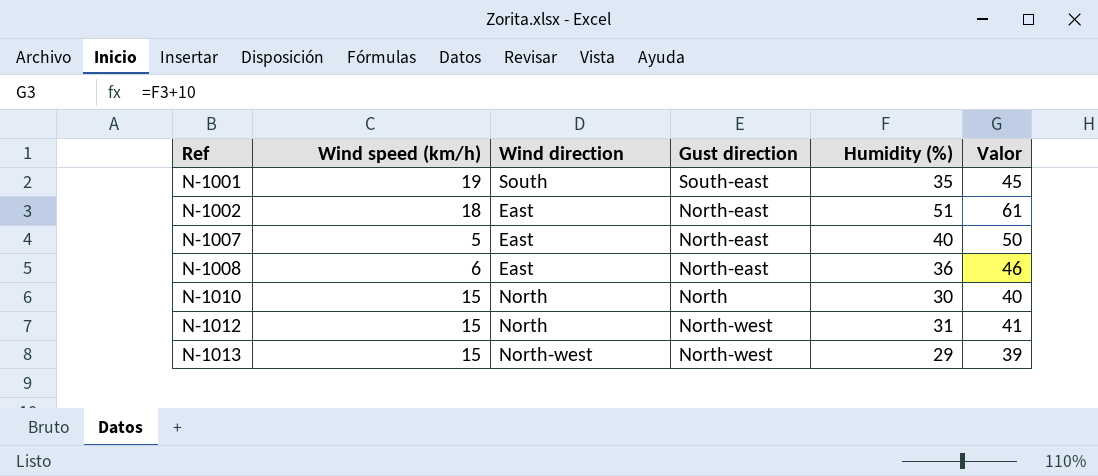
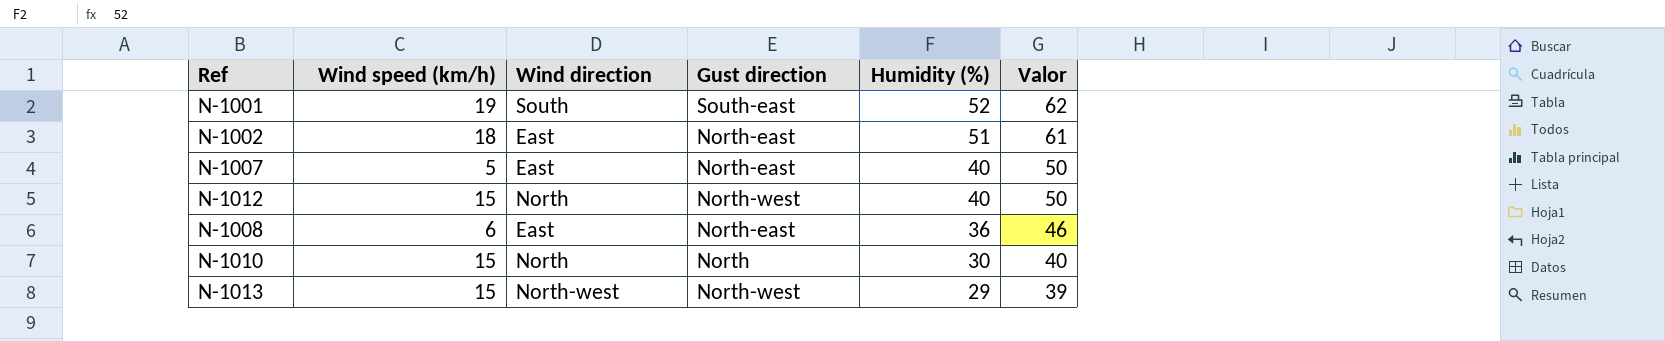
row order: Ref ascending -> Humidity (%) descending
N-1001 | Humidity (%): 35 -> 52
N-1001 | Valor: 45 -> 62
N-1012 | Humidity (%): 31 -> 40
N-1012 | Valor: 41 -> 50

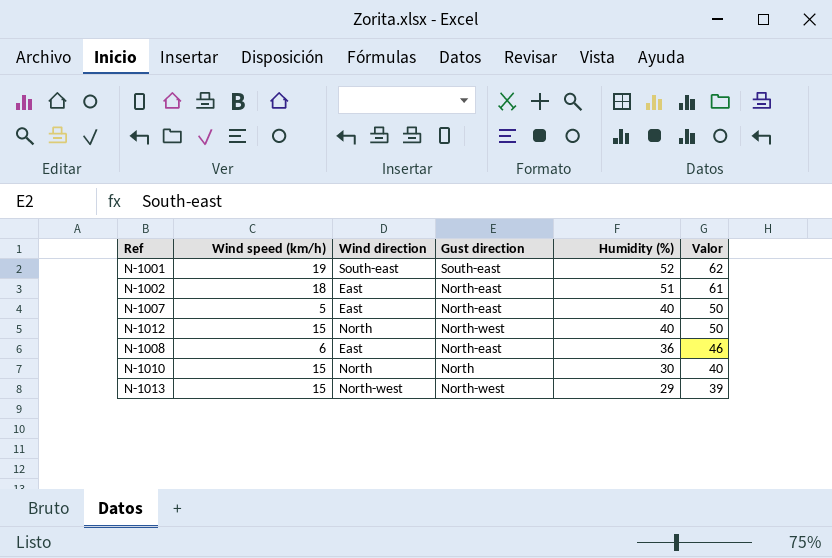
N-1001 | Wind direction: South -> South-east

